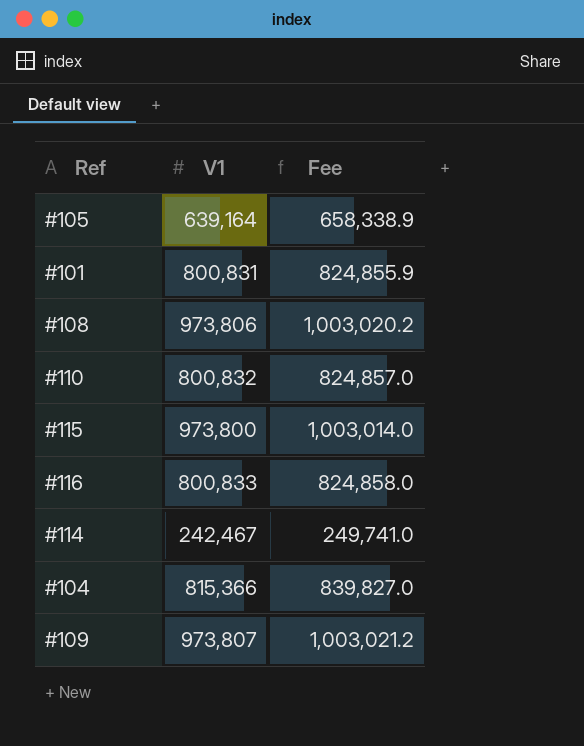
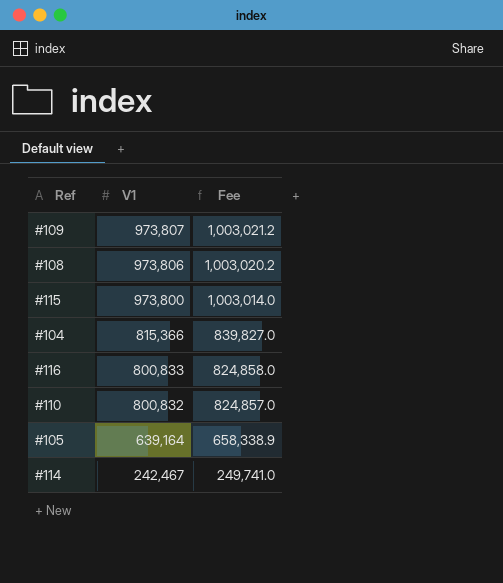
row order: none -> V1 descending
row #101: 800,831 | 824,855.9 -> none

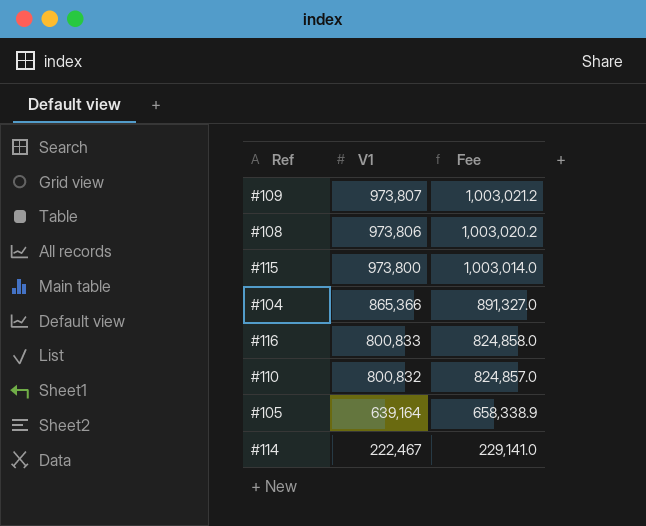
#104 | V1: 815,366 -> 865,366
#104 | Fee: 839,827.0 -> 891,327.0
#114 | V1: 242,467 -> 222,467
#114 | Fee: 249,741.0 -> 229,141.0

